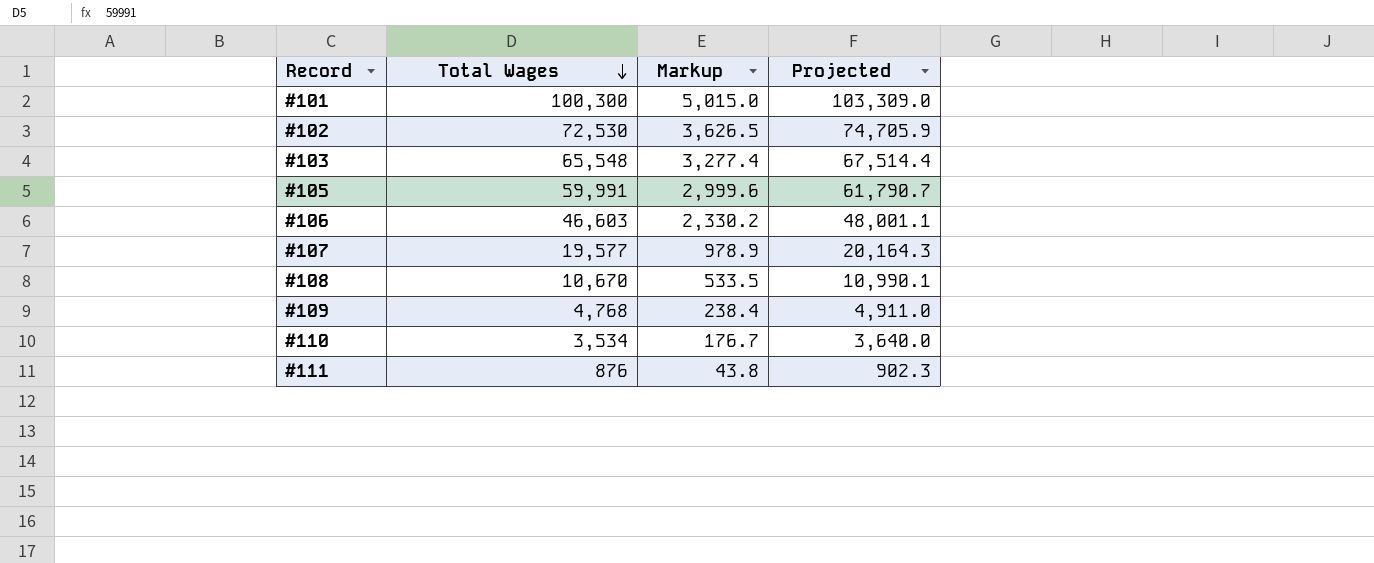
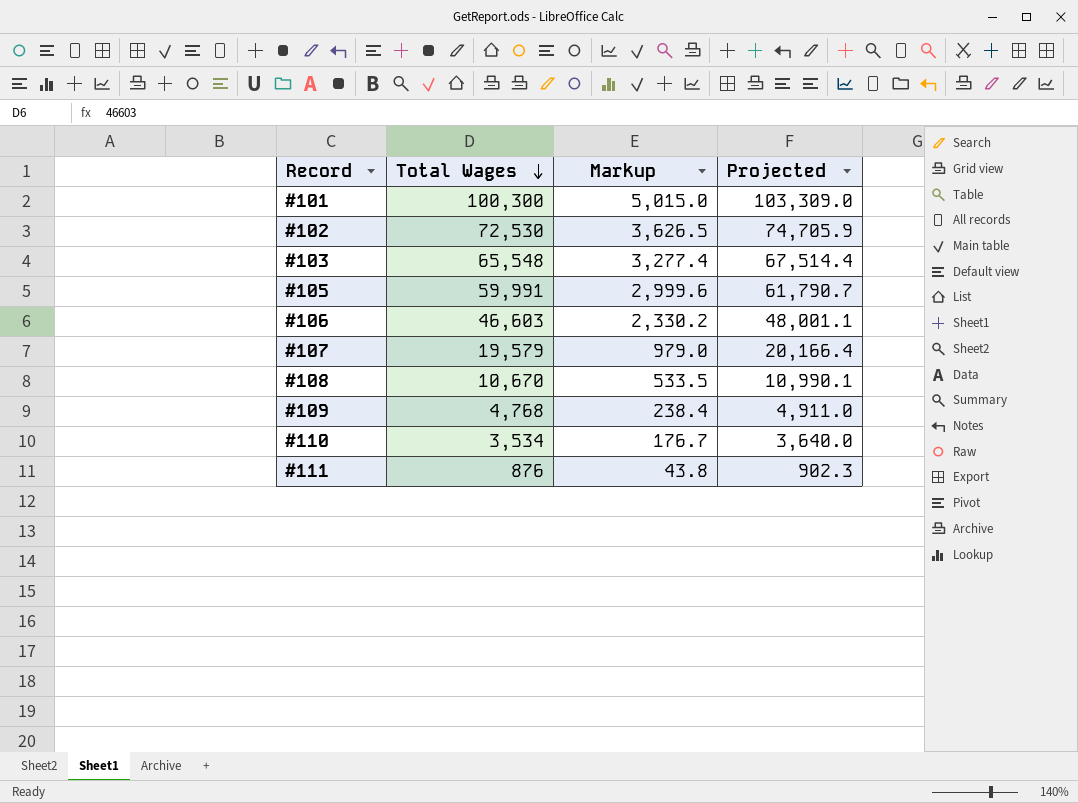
#107 | Total Wages: 19,577 -> 19,579
#107 | Markup: 978.9 -> 979.0
#107 | Projected: 20,164.3 -> 20,166.4

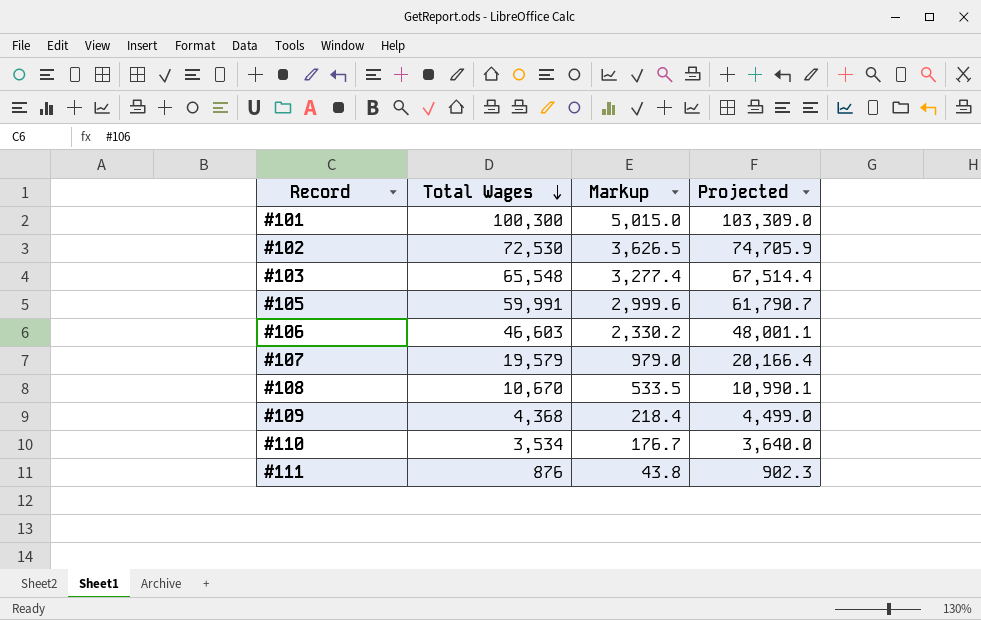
#109 | Total Wages: 4,768 -> 4,368
#109 | Markup: 238.4 -> 218.4
#109 | Projected: 4,911.0 -> 4,499.0

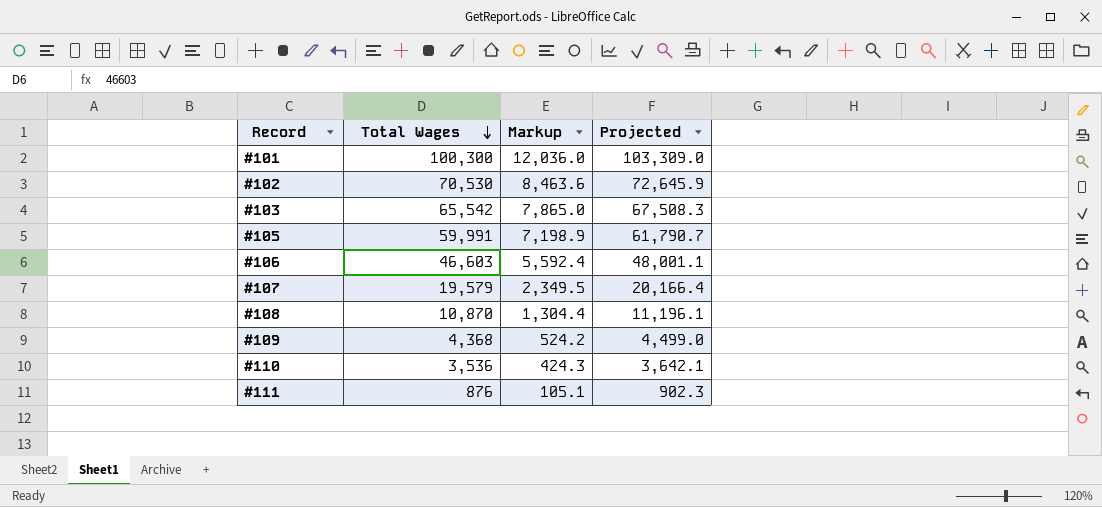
column Markup | formula: [Total Wages] * 0.05 -> [Total Wages] * 0.12
#102 | Total Wages: 72,530 -> 70,530
#102 | Projected: 74,705.9 -> 72,645.9
#103 | Total Wages: 65,548 -> 65,542
#103 | Projected: 67,514.4 -> 67,508.3
#108 | Total Wages: 10,670 -> 10,870
#108 | Projected: 10,990.1 -> 11,196.1
#110 | Total Wages: 3,534 -> 3,536
#110 | Projected: 3,640.0 -> 3,642.1

